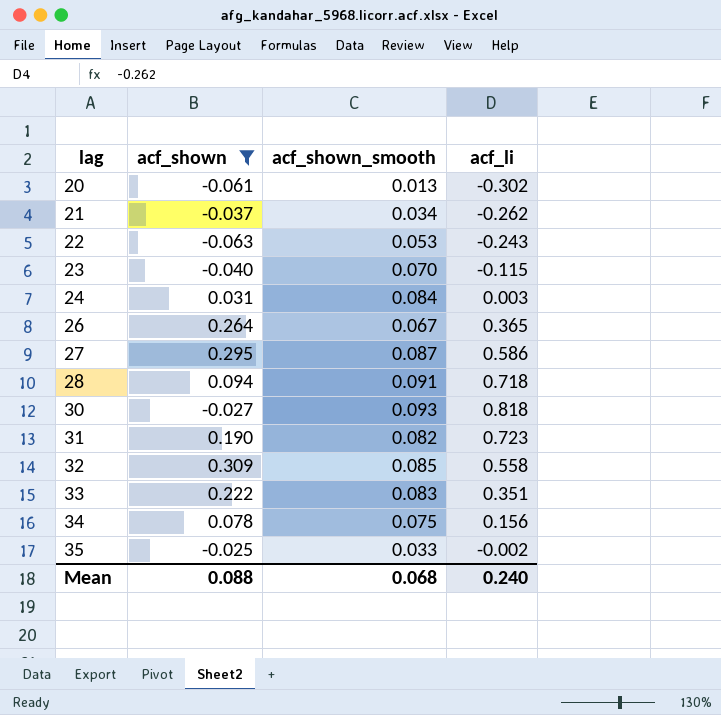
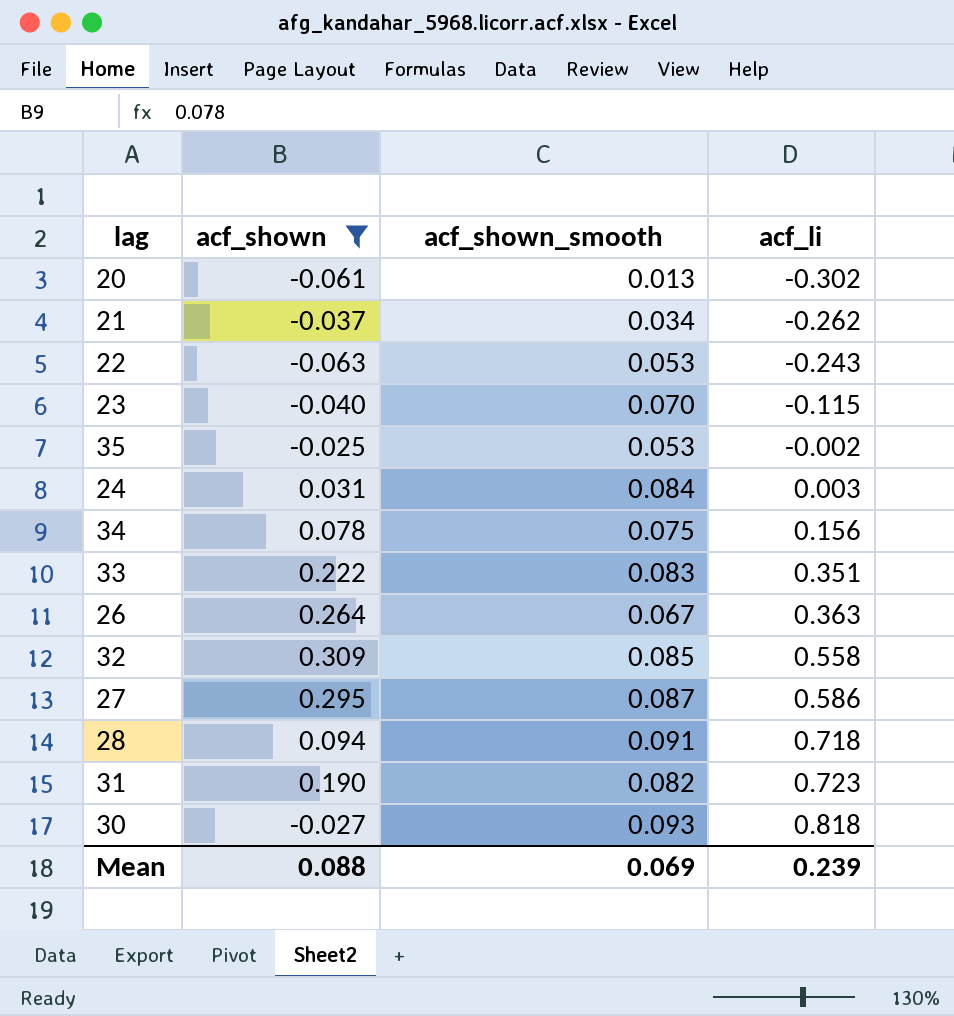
row order: lag ascending -> acf_li ascending
35 | acf_shown_smooth: 0.033 -> 0.053
26 | acf_li: 0.365 -> 0.363
Mean | acf_shown_smooth: 0.068 -> 0.069
Mean | acf_li: 0.240 -> 0.239

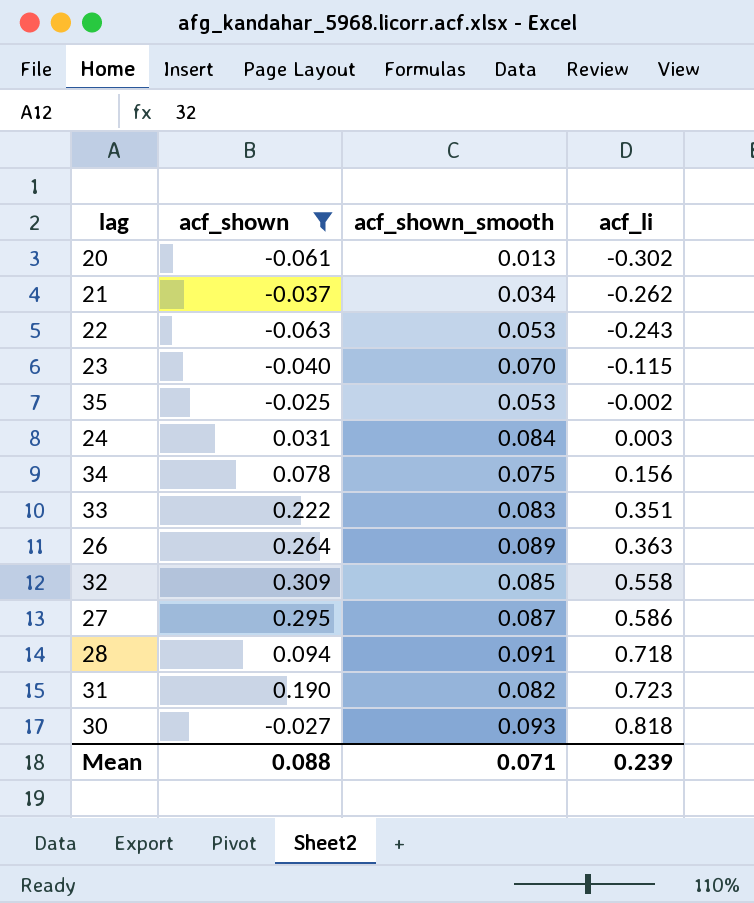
26 | acf_shown_smooth: 0.067 -> 0.089
Mean | acf_shown_smooth: 0.069 -> 0.071

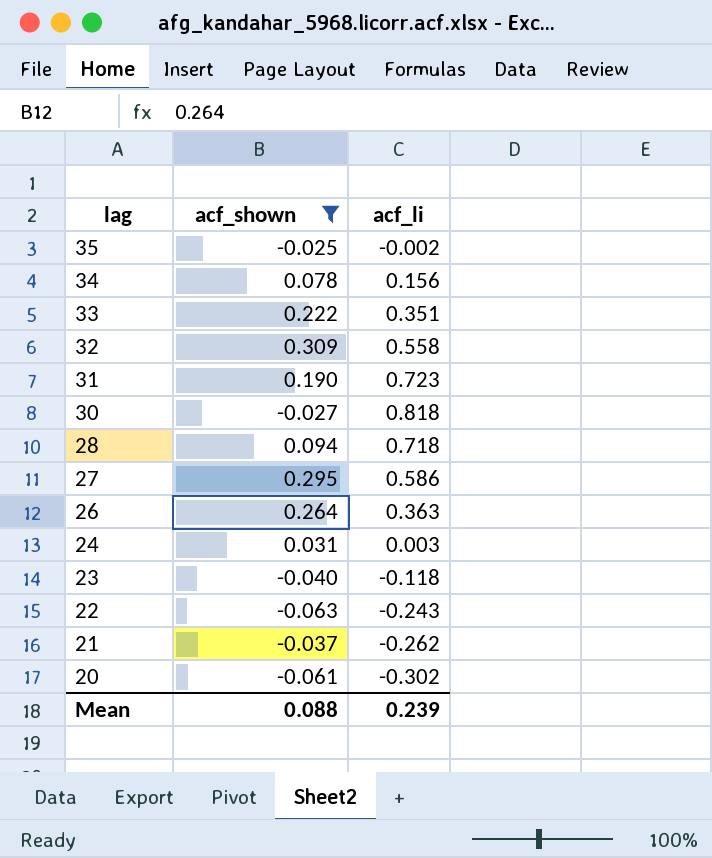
row order: acf_li ascending -> lag descending
column acf_shown_smooth | position: 3 -> none
23 | acf_li: -0.115 -> -0.118

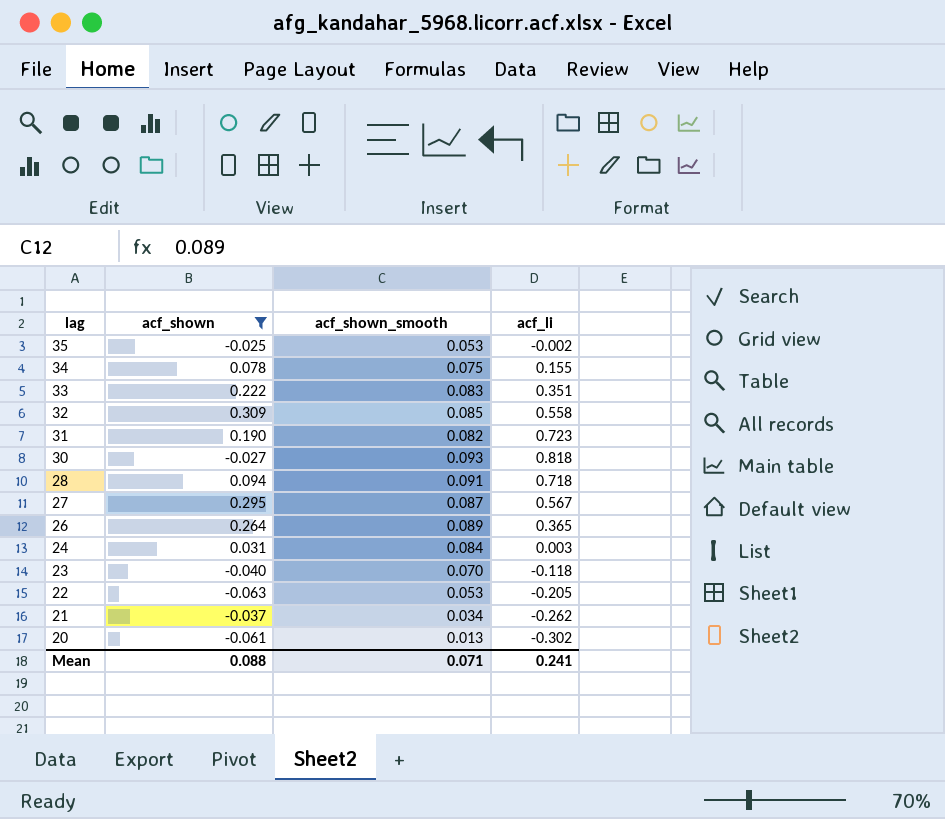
column acf_shown_smooth | position: none -> 3
34 | acf_li: 0.156 -> 0.155
27 | acf_li: 0.586 -> 0.567
26 | acf_li: 0.363 -> 0.365
22 | acf_li: -0.243 -> -0.205
Mean | acf_li: 0.239 -> 0.241

